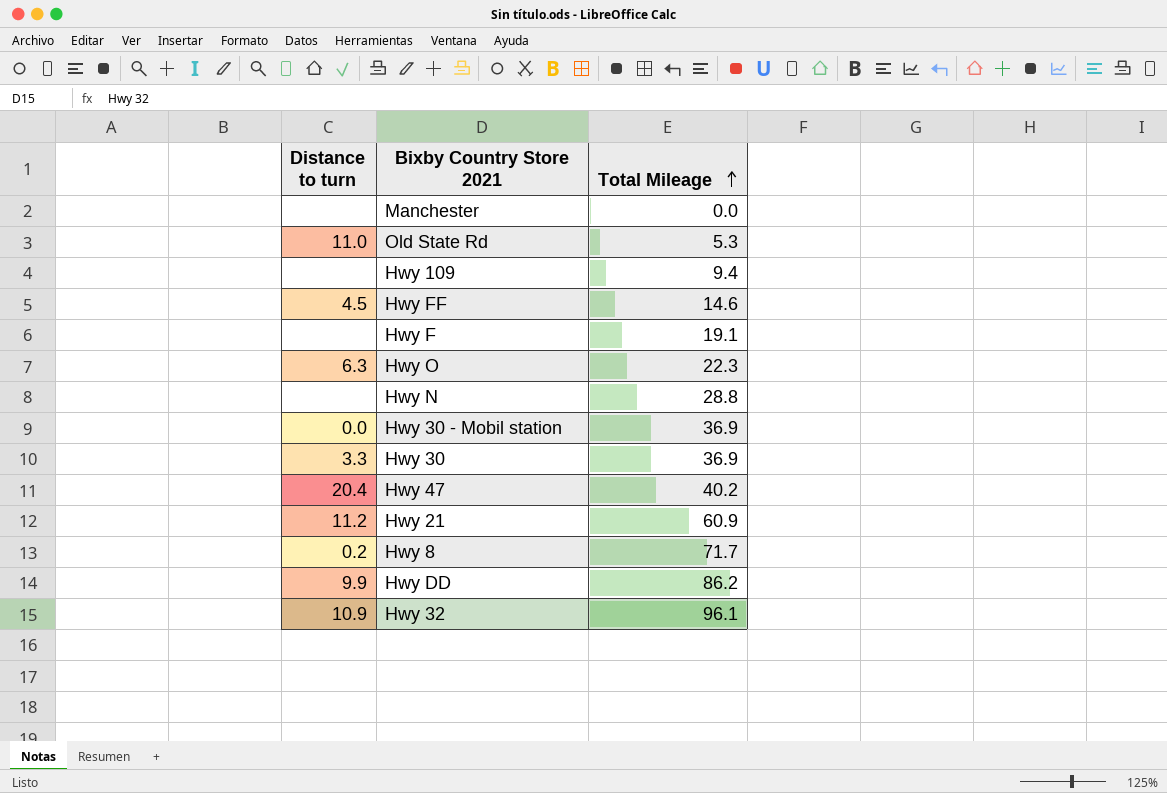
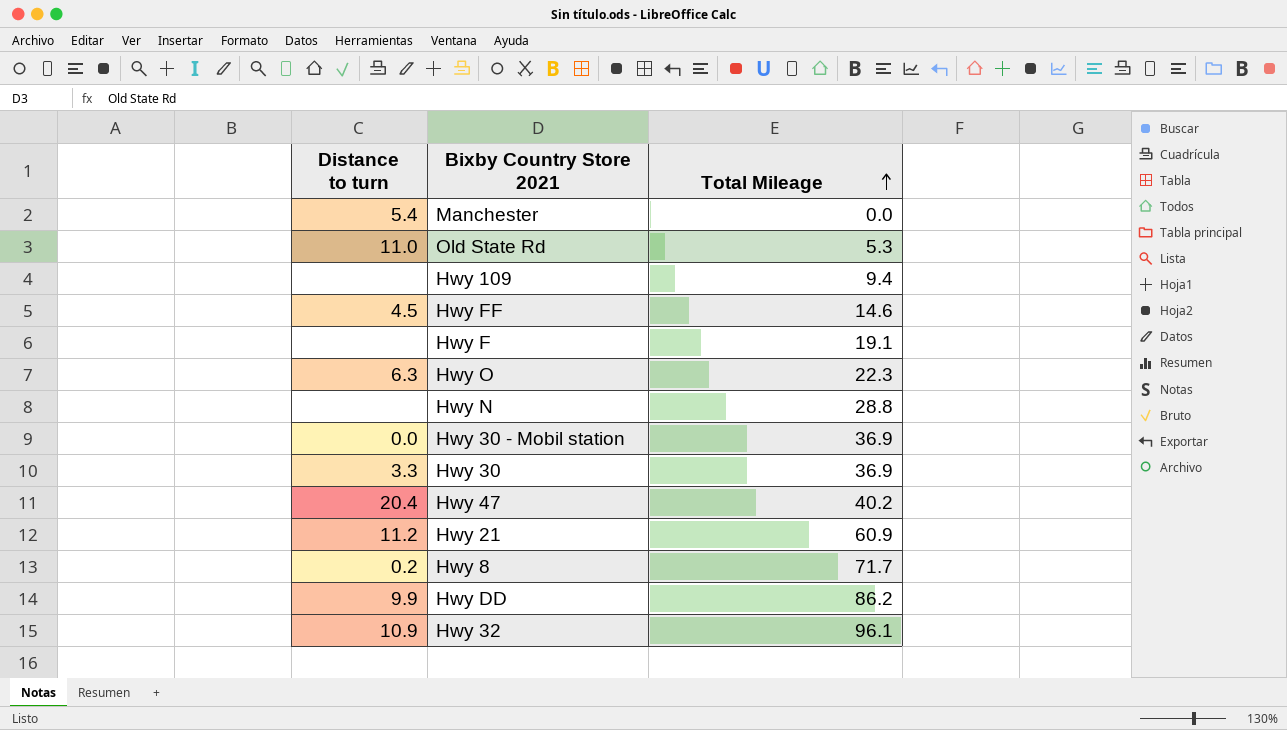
Manchester | Distance to turn: none -> 5.4

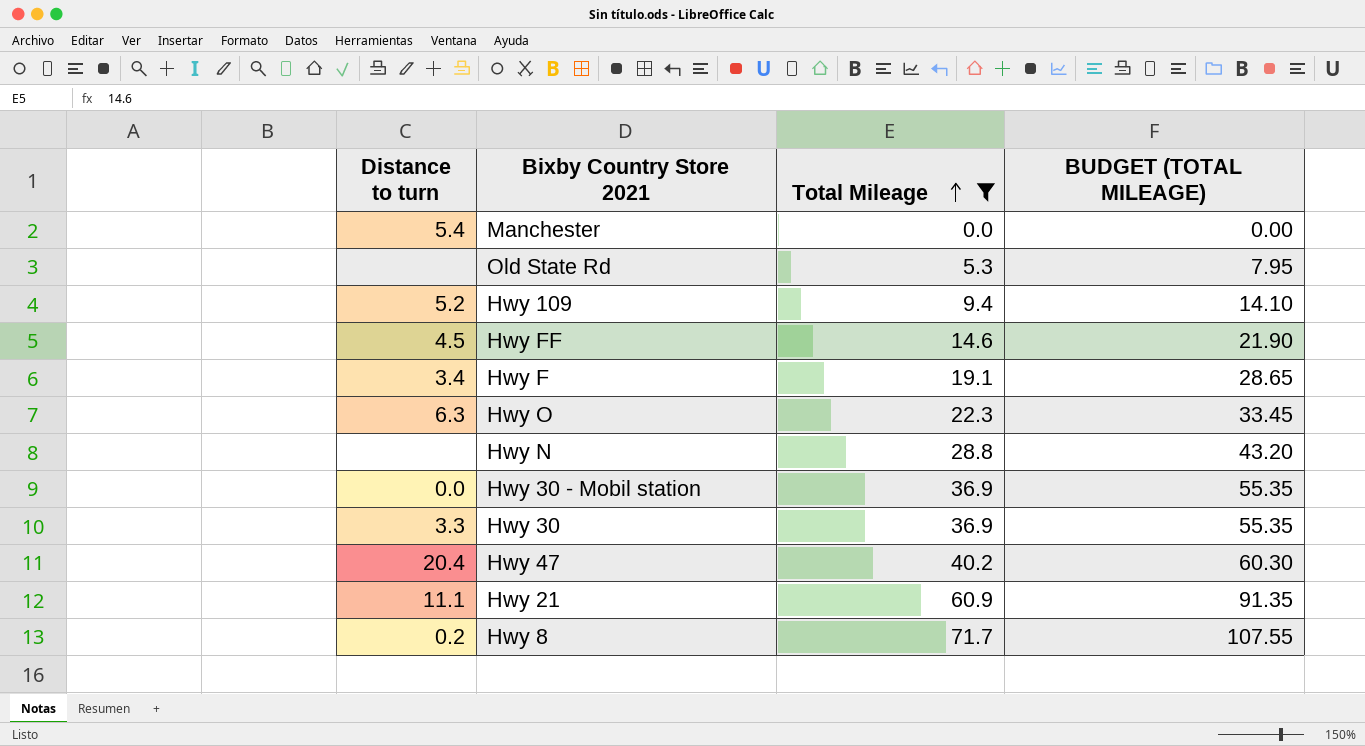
filter: none -> Total Mileage <= 71.7
column BUDGET (TOTAL MILEAGE) | formula: none -> [Total Mileage] * 1.5
Old State Rd | Distance to turn: 11.0 -> none
Hwy 109 | Distance to turn: none -> 5.2
Hwy F | Distance to turn: none -> 3.4
Hwy 21 | Distance to turn: 11.2 -> 11.1

